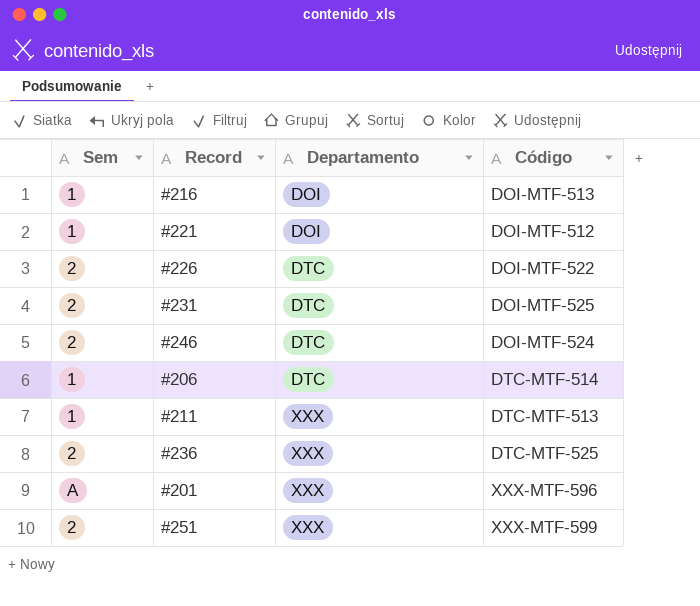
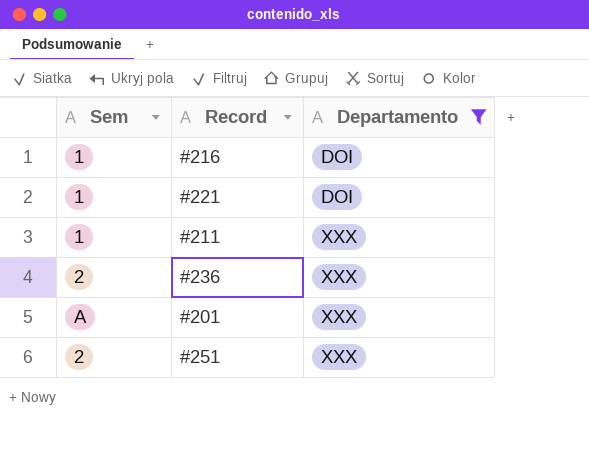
filter: none -> Departamento != DTC
column Código | position: 4 -> none

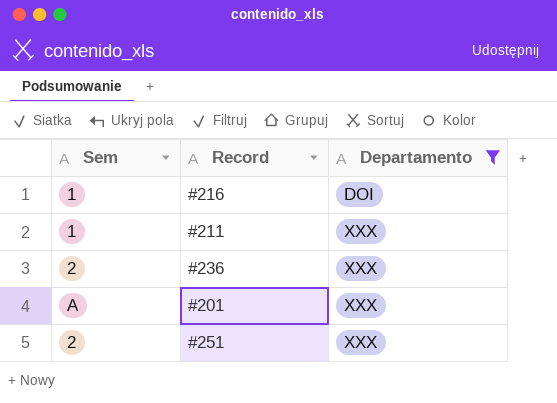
row #221: 1 | DOI -> none

